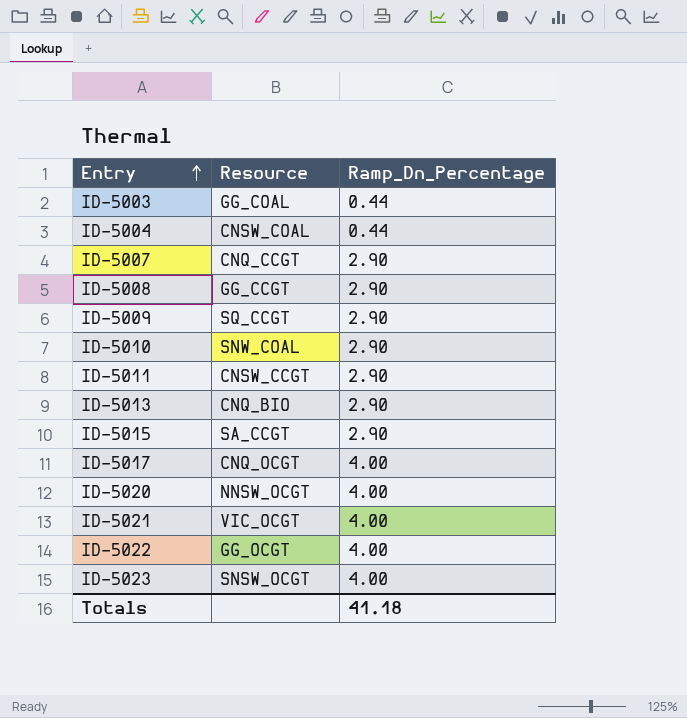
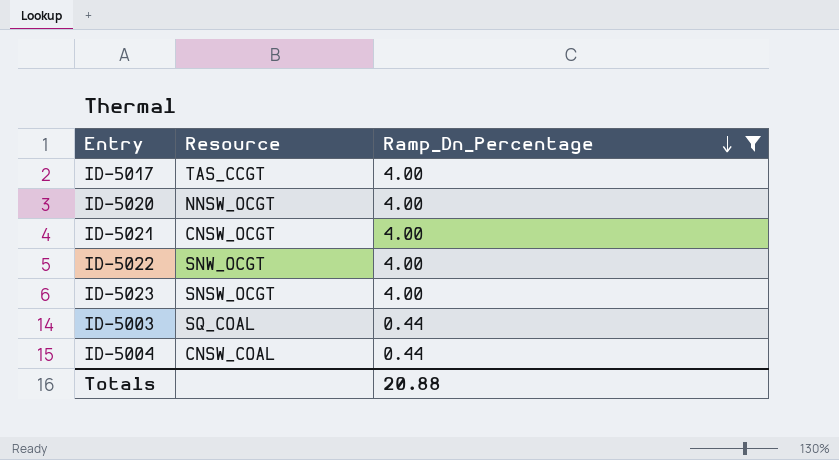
filter: none -> Ramp_Dn_Percentage != 2.90
row order: Entry ascending -> Ramp_Dn_Percentage descending
ID-5017 | Resource: CNQ_OCGT -> TAS_CCGT
ID-5021 | Resource: VIC_OCGT -> CNSW_OCGT
ID-5022 | Resource: GG_OCGT -> SNW_OCGT
ID-5003 | Resource: GG_COAL -> SQ_COAL
Totals | Ramp_Dn_Percentage: 41.18 -> 20.88

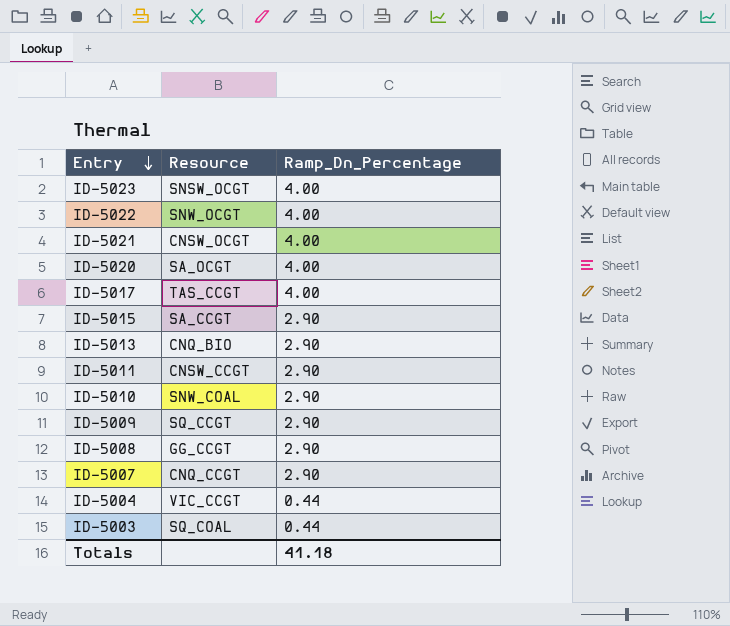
filter: Ramp_Dn_Percentage != 2.90 -> none
row order: Ramp_Dn_Percentage descending -> Entry descending
ID-5020 | Resource: NNSW_OCGT -> SA_OCGT
ID-5004 | Resource: CNSW_COAL -> VIC_CCGT
Totals | Ramp_Dn_Percentage: 20.88 -> 41.18

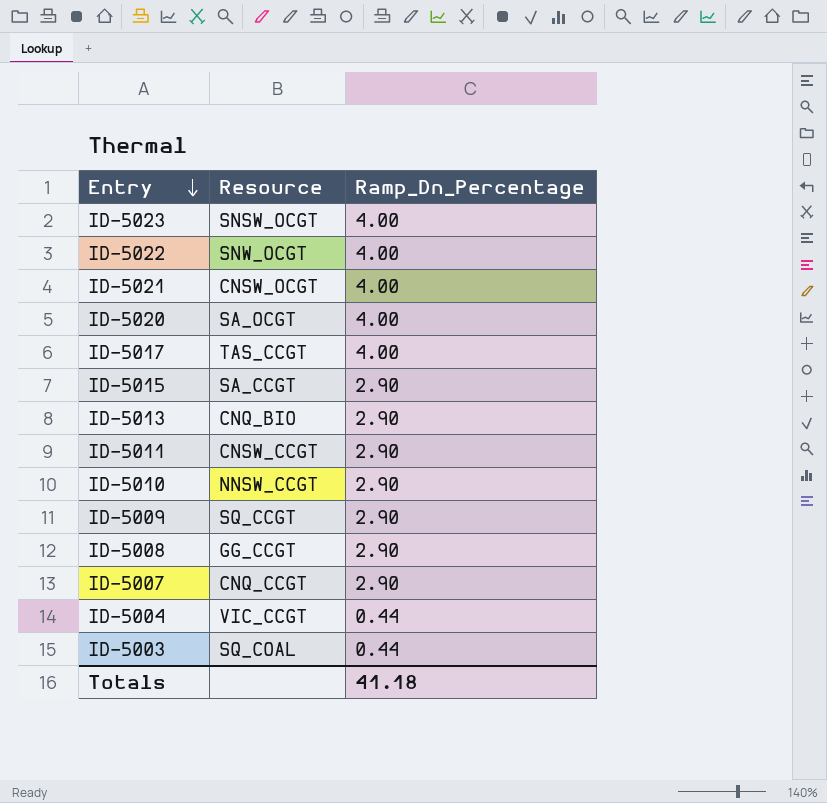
ID-5010 | Resource: SNW_COAL -> NNSW_CCGT

